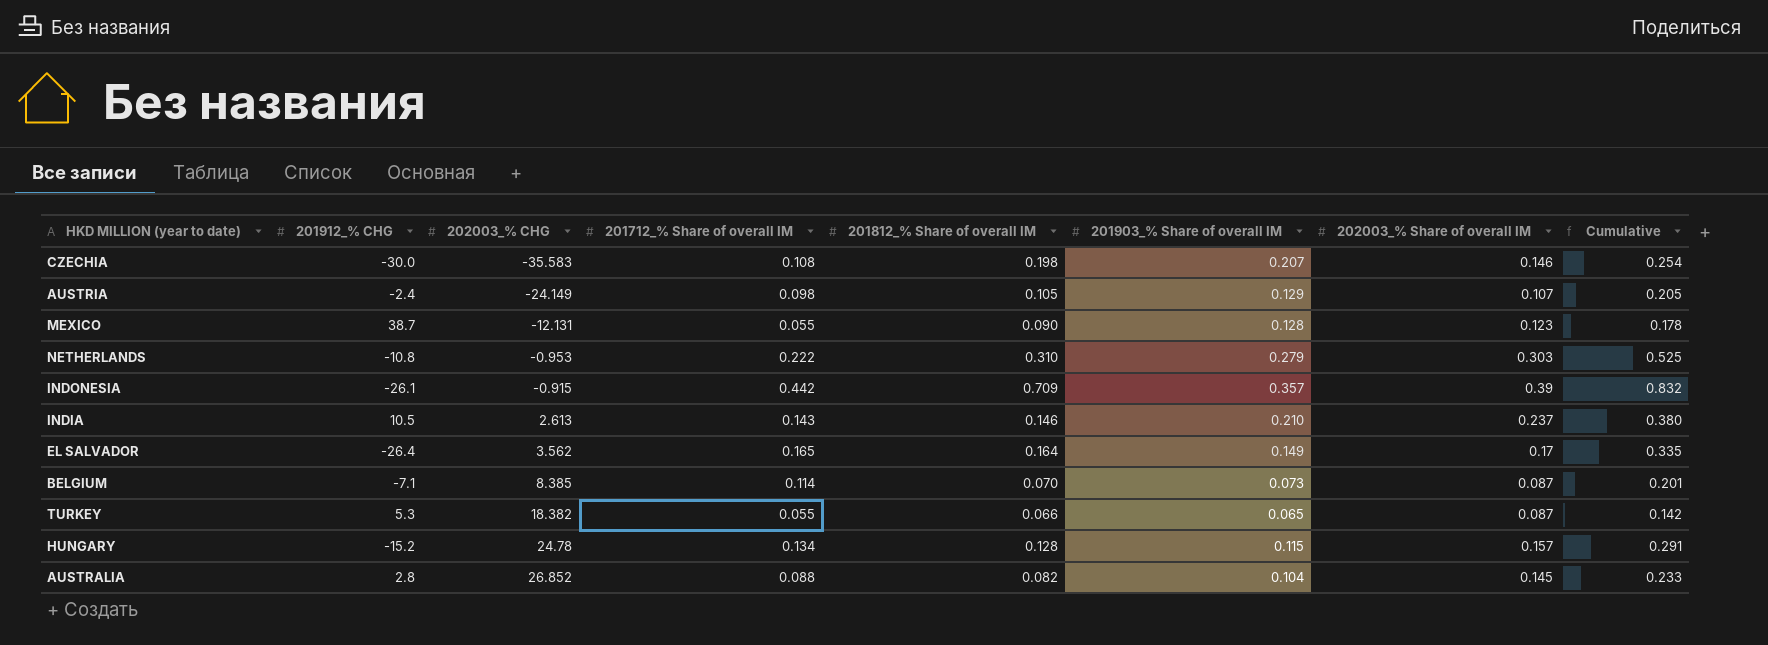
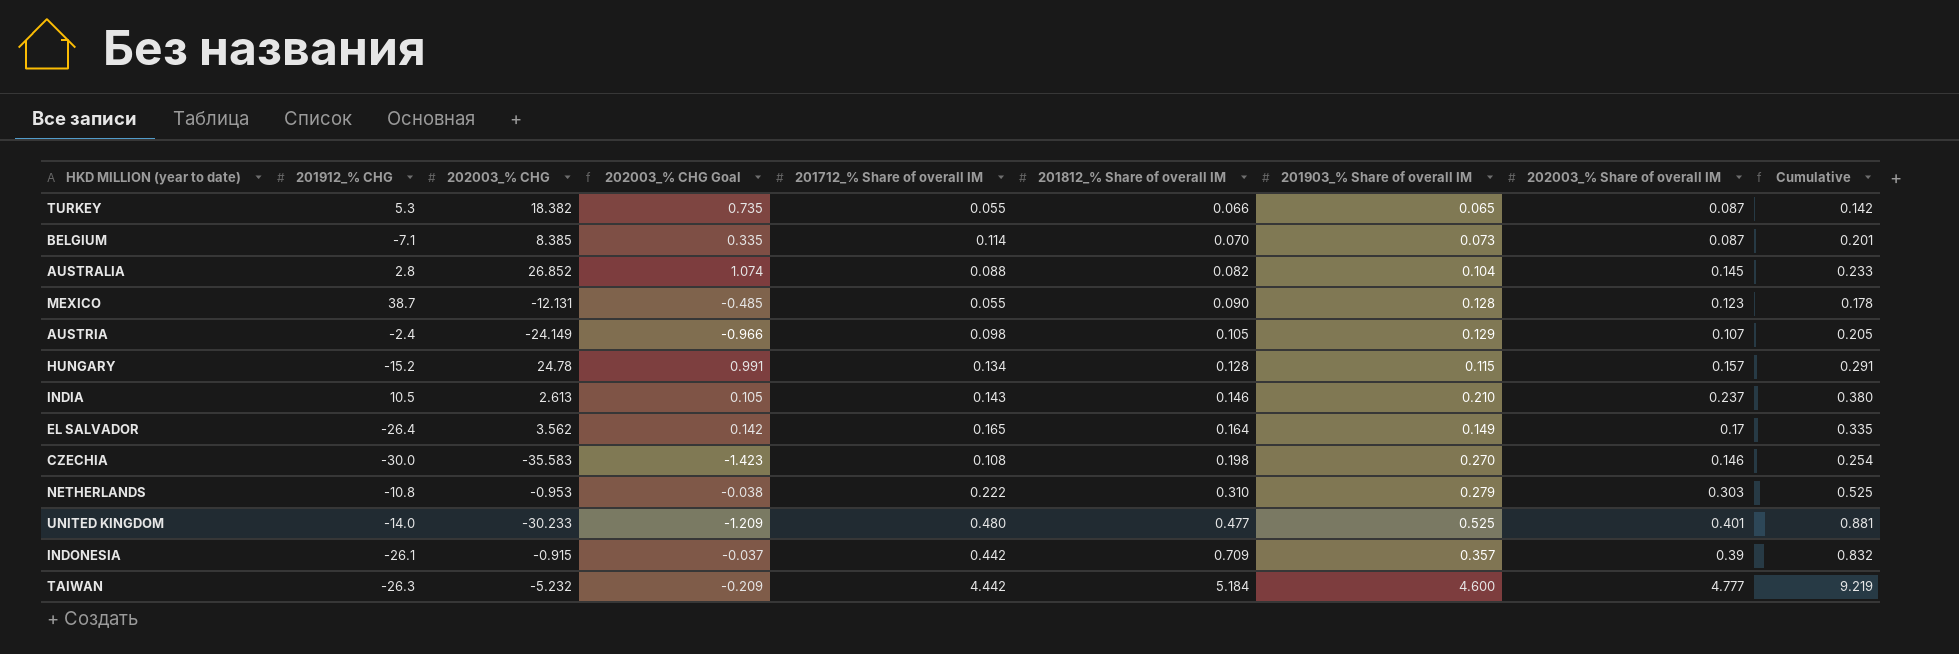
row order: 202003_% CHG ascending -> 201812_% Share of overall IM ascending
column 202003_% CHG Goal | formula: none -> [202003_% CHG] * 0.04
CZECHIA | 201903_% Share of overall IM: 0.207 -> 0.270
row UNITED KINGDOM: none -> -14.0 | -30.233 | -1.209 | 0.480 | 0.477 | 0.525 | 0.401 | 0.881
row TAIWAN: none -> -26.3 | -5.232 | -0.209 | 4.442 | 5.184 | 4.600 | 4.777 | 9.219

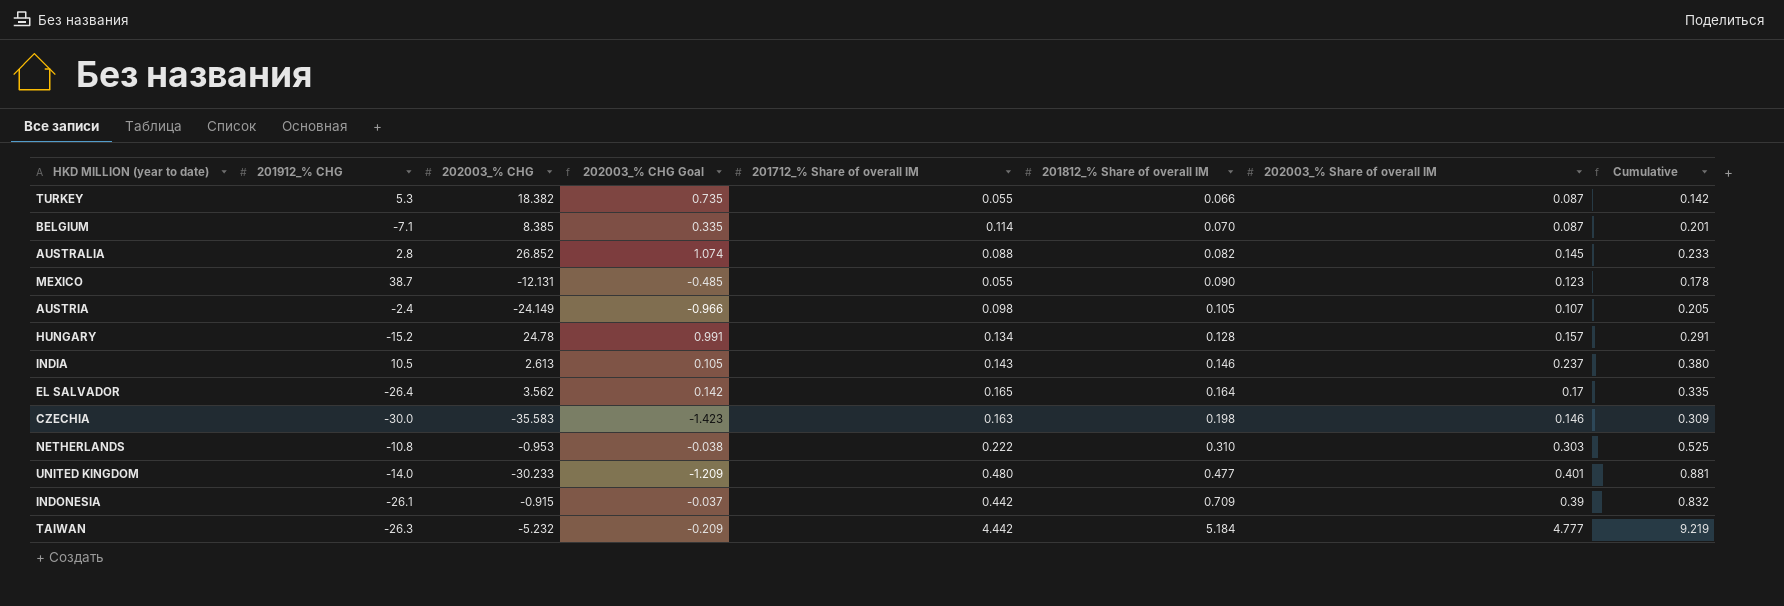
column 201903_% Share of overall IM | position: 7 -> none
CZECHIA | 201712_% Share of overall IM: 0.108 -> 0.163
CZECHIA | Cumulative: 0.254 -> 0.309

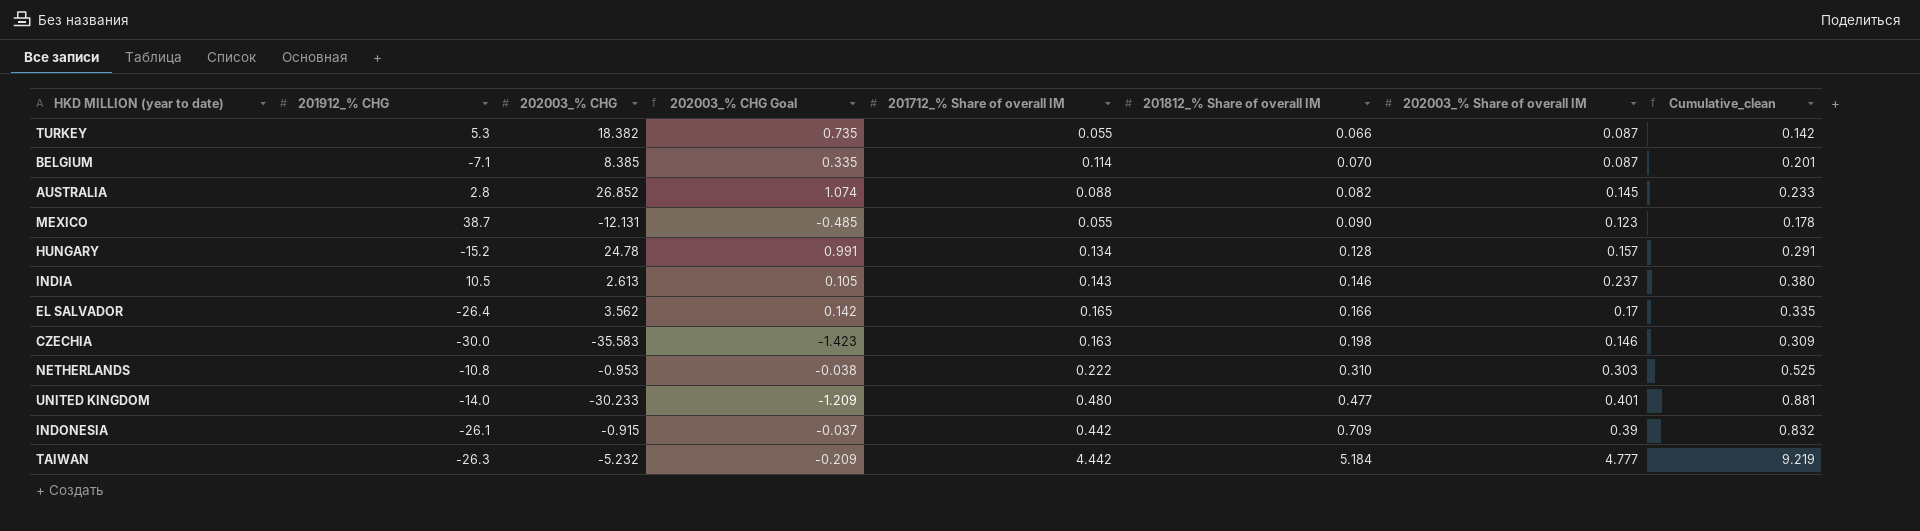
column name: Cumulative -> Cumulative_clean
row AUSTRIA: -2.4 | -24.149 | -0.966 | 0.098 | 0.105 | 0.107 | 0.205 -> none
EL SALVADOR | 201812_% Share of overall IM: 0.164 -> 0.166

